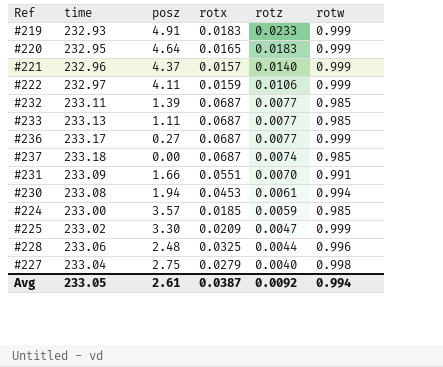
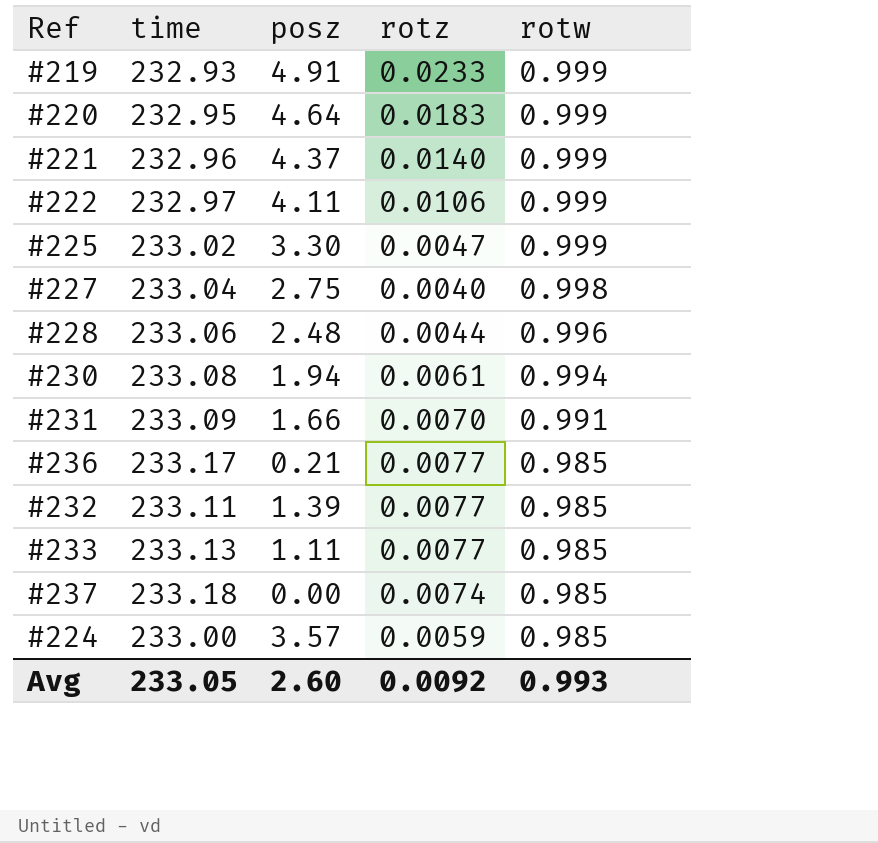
row order: rotz descending -> rotw descending
column rotx | position: 4 -> none
#236 | posz: 0.27 -> 0.21
#236 | rotw: 0.999 -> 0.985
Avg | posz: 2.61 -> 2.60
Avg | rotw: 0.994 -> 0.993

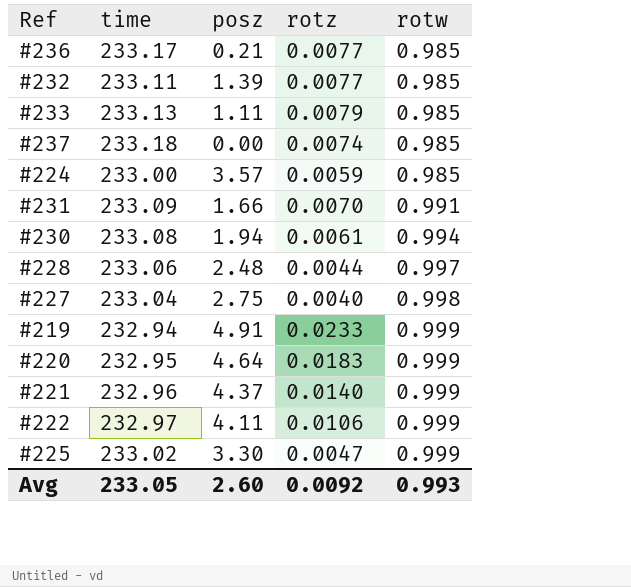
row order: rotw descending -> rotw ascending
#233 | rotz: 0.0077 -> 0.0079
#228 | rotw: 0.996 -> 0.997
#219 | time: 232.93 -> 232.94

